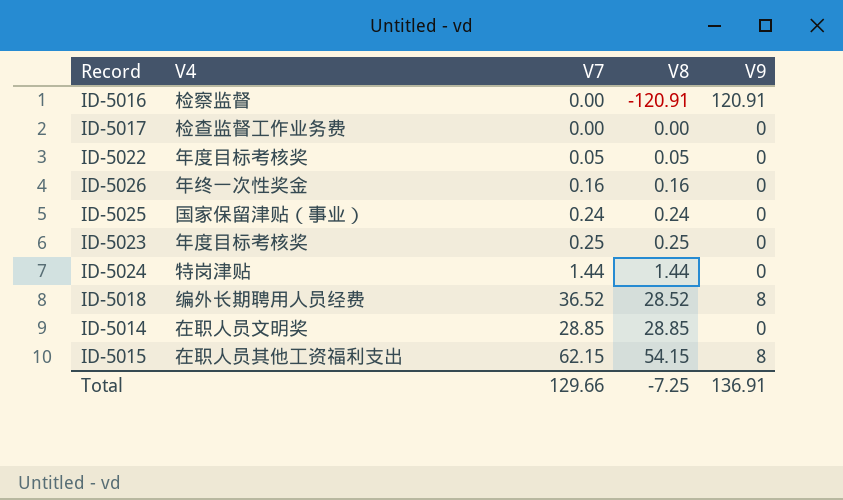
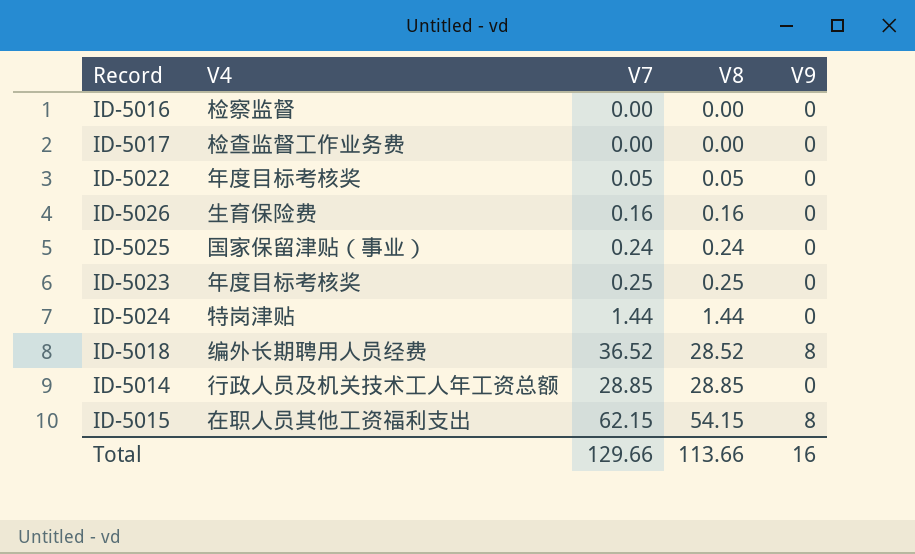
ID-5016 | V8: -120.91 -> 0.00
ID-5016 | V9: 120.91 -> 0
ID-5026 | V4: 年终一次性奖金 -> 生育保险费
ID-5014 | V4: 在职人员文明奖 -> 行政人员及机关技术工人年工资总额
Total | V8: -7.25 -> 113.66
Total | V9: 136.91 -> 16

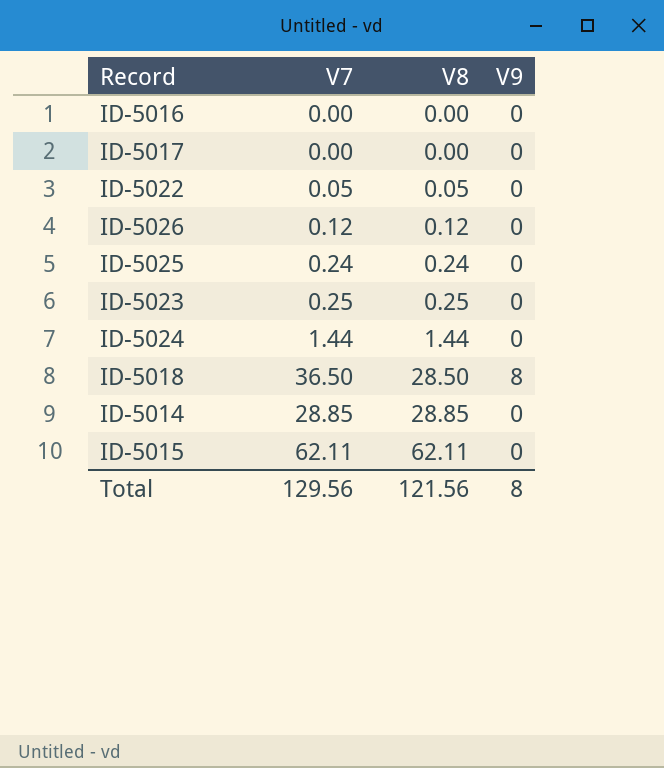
column V4 | position: 2 -> none
ID-5026 | V7: 0.16 -> 0.12
ID-5026 | V8: 0.16 -> 0.12
ID-5018 | V7: 36.52 -> 36.50
ID-5018 | V8: 28.52 -> 28.50
ID-5015 | V7: 62.15 -> 62.11
ID-5015 | V8: 54.15 -> 62.11
ID-5015 | V9: 8 -> 0
Total | V7: 129.66 -> 129.56
Total | V8: 113.66 -> 121.56
Total | V9: 16 -> 8

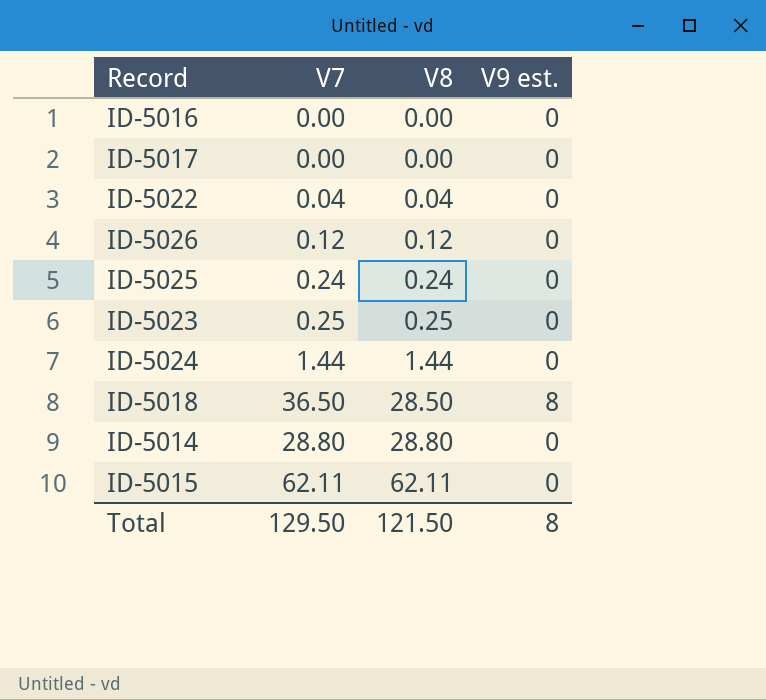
column name: V9 -> V9 est.
ID-5022 | V7: 0.05 -> 0.04
ID-5022 | V8: 0.05 -> 0.04
ID-5014 | V7: 28.85 -> 28.80
ID-5014 | V8: 28.85 -> 28.80
Total | V7: 129.56 -> 129.50
Total | V8: 121.56 -> 121.50

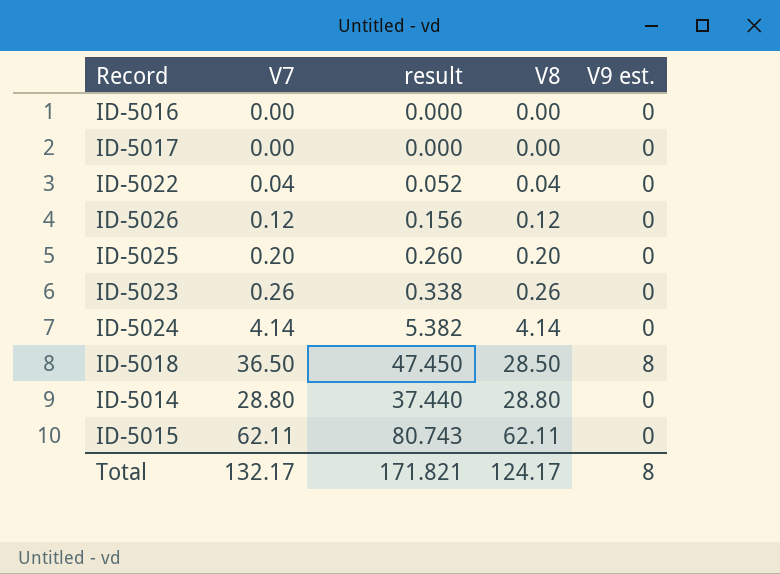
column result | formula: none -> [V7] * 1.3
ID-5025 | V7: 0.24 -> 0.20
ID-5025 | V8: 0.24 -> 0.20
ID-5023 | V7: 0.25 -> 0.26
ID-5023 | V8: 0.25 -> 0.26
ID-5024 | V7: 1.44 -> 4.14
ID-5024 | V8: 1.44 -> 4.14
Total | V7: 129.50 -> 132.17
Total | V8: 121.50 -> 124.17

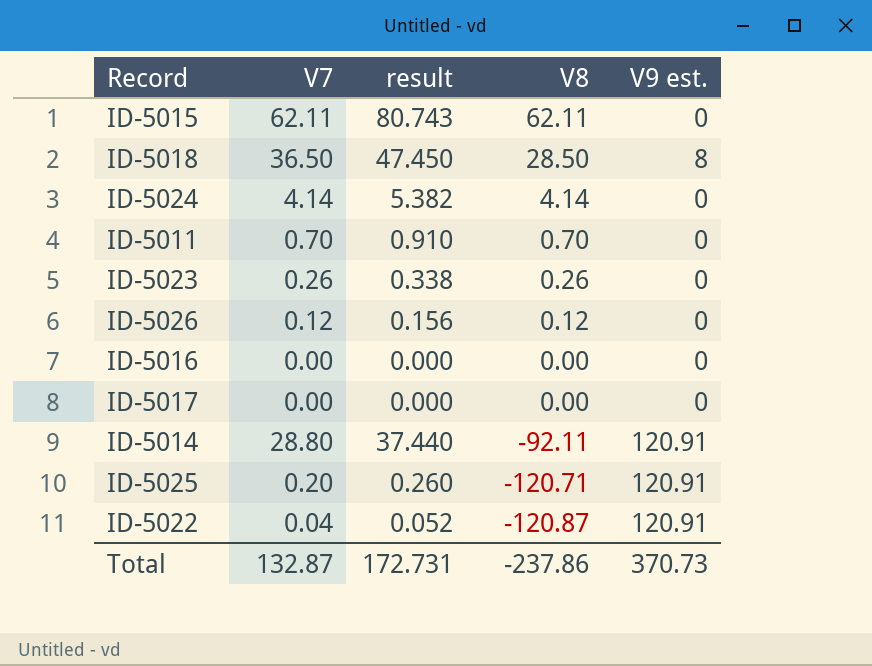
row order: V8 ascending -> V8 descending
row ID-5011: none -> 0.70 | 0.910 | 0.70 | 0
ID-5014 | V8: 28.80 -> -92.11
ID-5014 | V9 est.: 0 -> 120.91
ID-5025 | V8: 0.20 -> -120.71
ID-5025 | V9 est.: 0 -> 120.91
ID-5022 | V8: 0.04 -> -120.87
ID-5022 | V9 est.: 0 -> 120.91
Total | V7: 132.17 -> 132.87
Total | result: 171.821 -> 172.731
Total | V8: 124.17 -> -237.86
Total | V9 est.: 8 -> 370.73

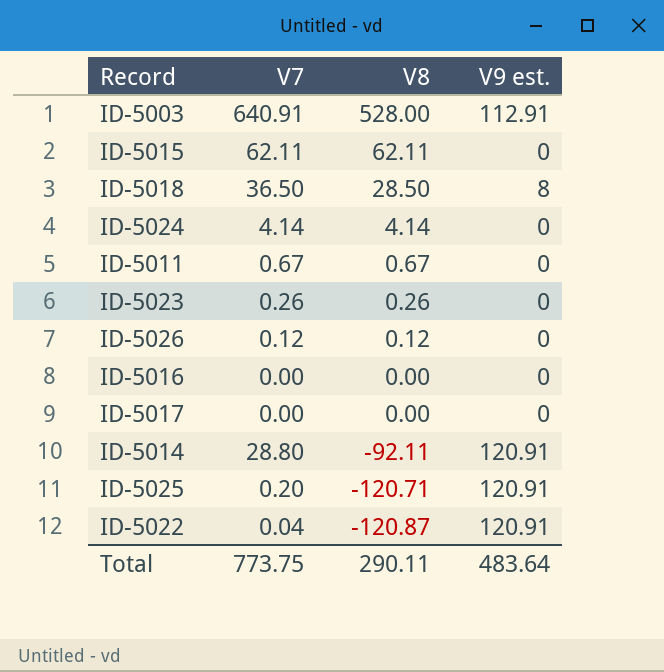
column result | formula: [V7] * 1.3 -> none
row ID-5003: none -> 640.91 | 528.00 | 112.91
ID-5011 | V7: 0.70 -> 0.67
ID-5011 | V8: 0.70 -> 0.67
Total | V7: 132.87 -> 773.75
Total | V8: -237.86 -> 290.11
Total | V9 est.: 370.73 -> 483.64

